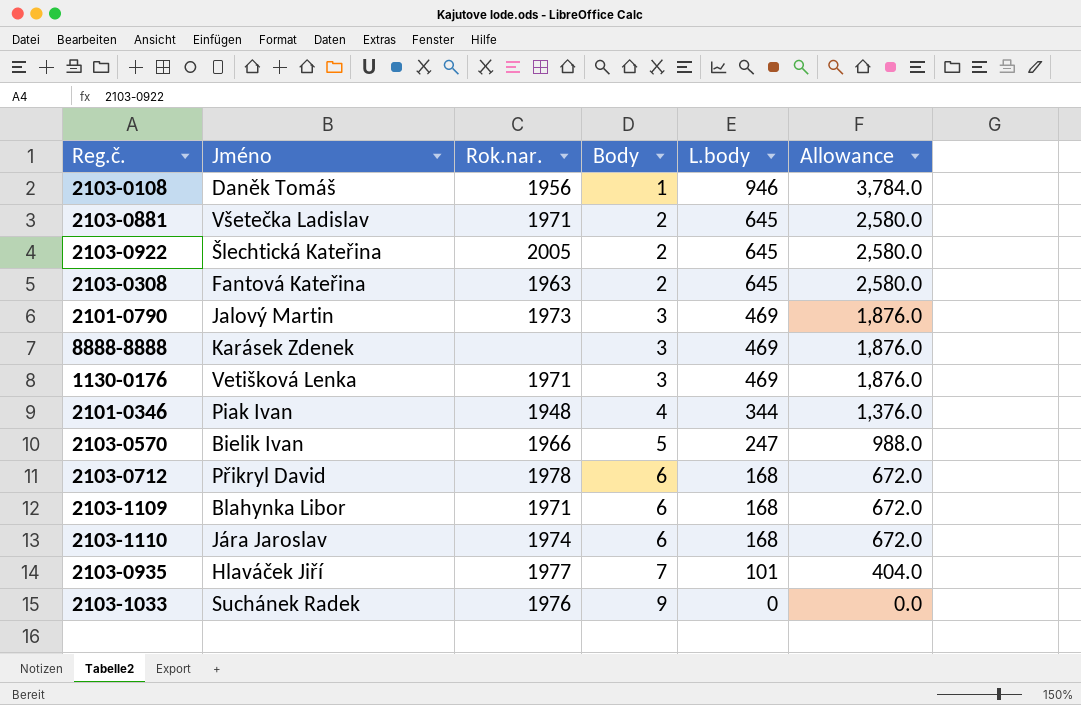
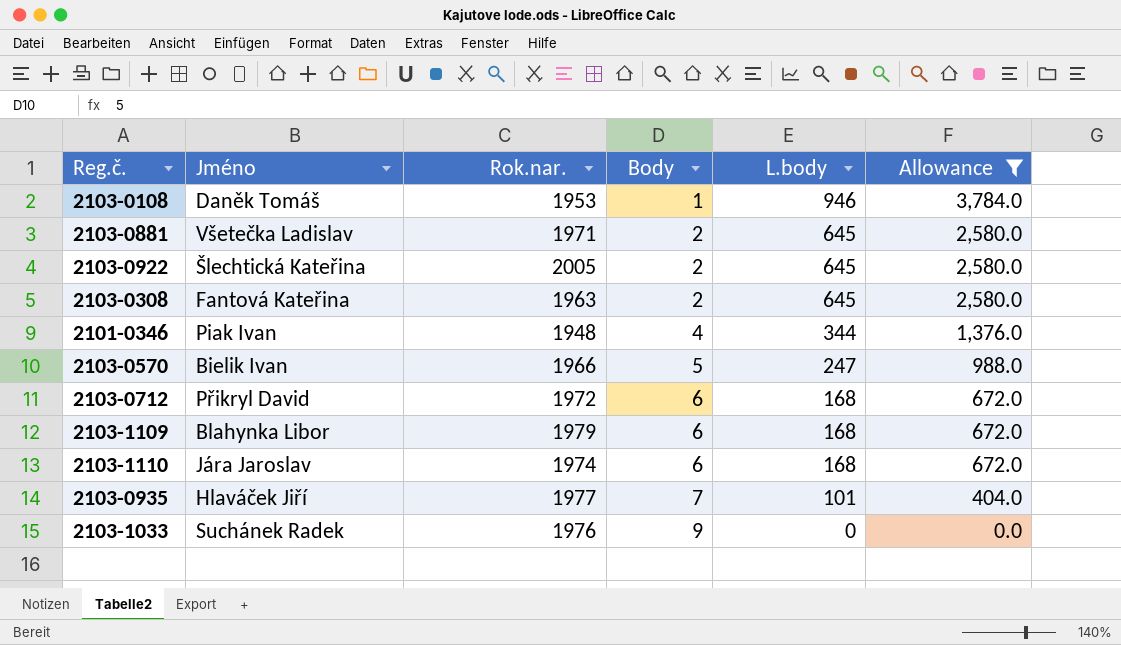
filter: none -> Allowance != 1,876.0
2103-0108 | Rok.nar.: 1956 -> 1953
2103-0712 | Rok.nar.: 1978 -> 1972
2103-1109 | Rok.nar.: 1971 -> 1979

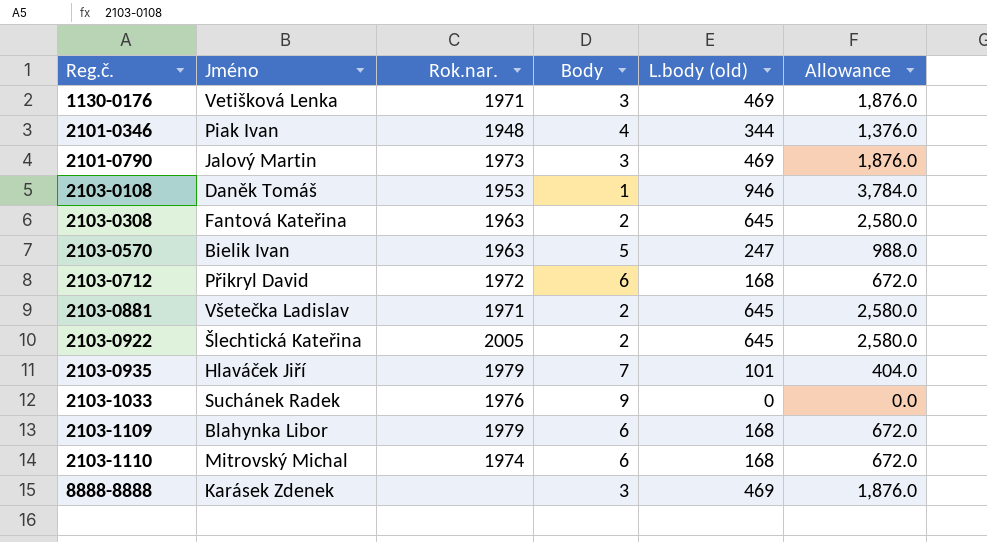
filter: Allowance != 1,876.0 -> none
row order: Body ascending -> Reg.č. ascending
column name: L.body -> L.body (old)
2103-0570 | Rok.nar.: 1966 -> 1963
2103-0935 | Rok.nar.: 1977 -> 1979
2103-1110 | Jméno: Jára Jaroslav -> Mitrovský Michal

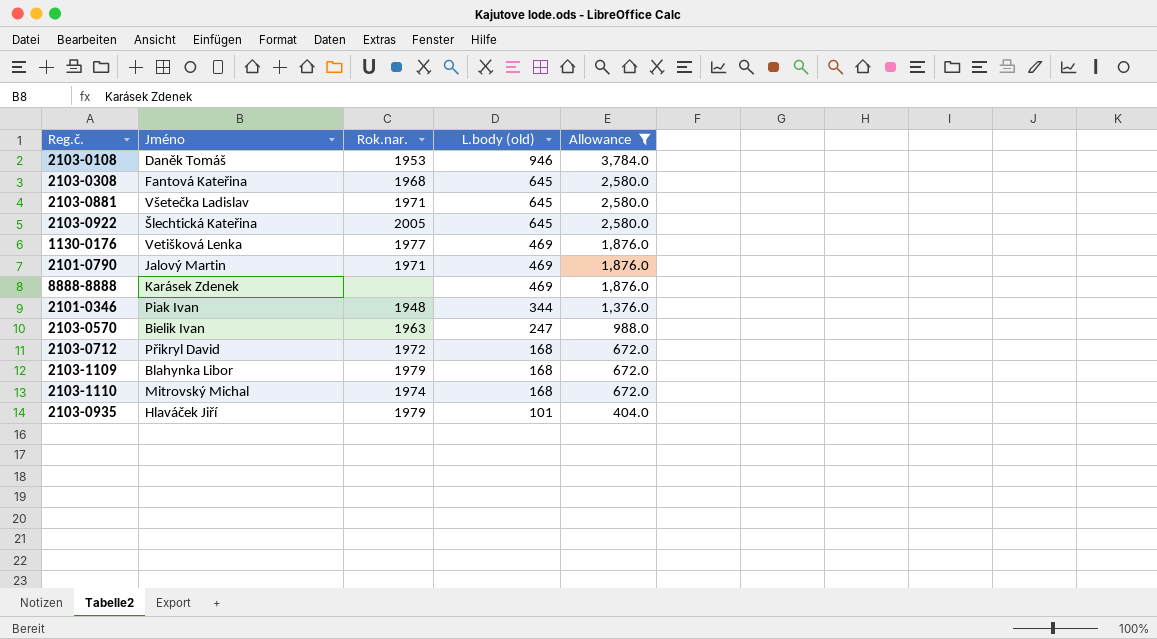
filter: none -> Allowance != 0.0
row order: Reg.č. ascending -> L.body (old) descending
column Body | position: 4 -> none
2103-0308 | Rok.nar.: 1963 -> 1968
1130-0176 | Rok.nar.: 1971 -> 1977
2101-0790 | Rok.nar.: 1973 -> 1971

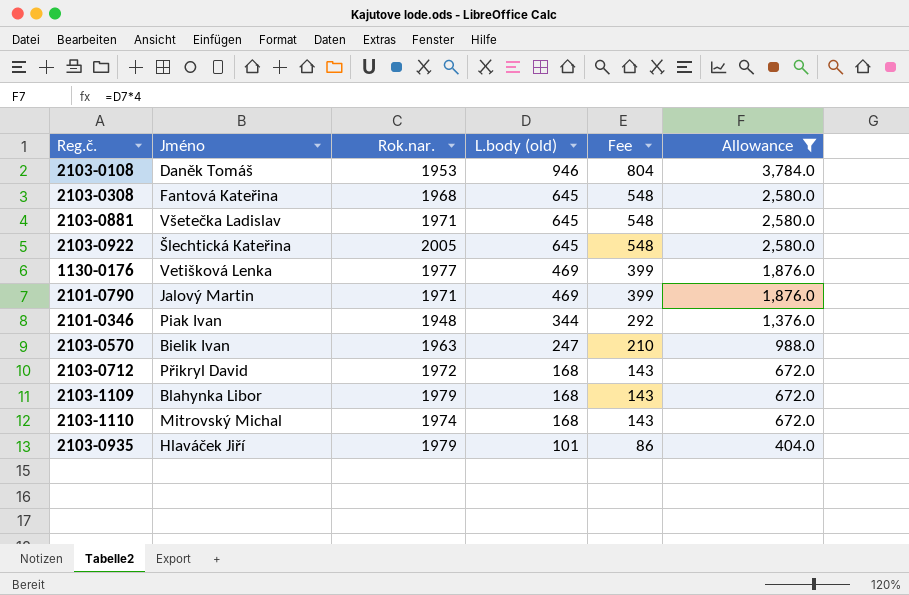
column Fee | formula: none -> [L.body (old)] * 0.85
row 8888-8888: Karásek Zdenek | none | 469 | 1,876.0 -> none

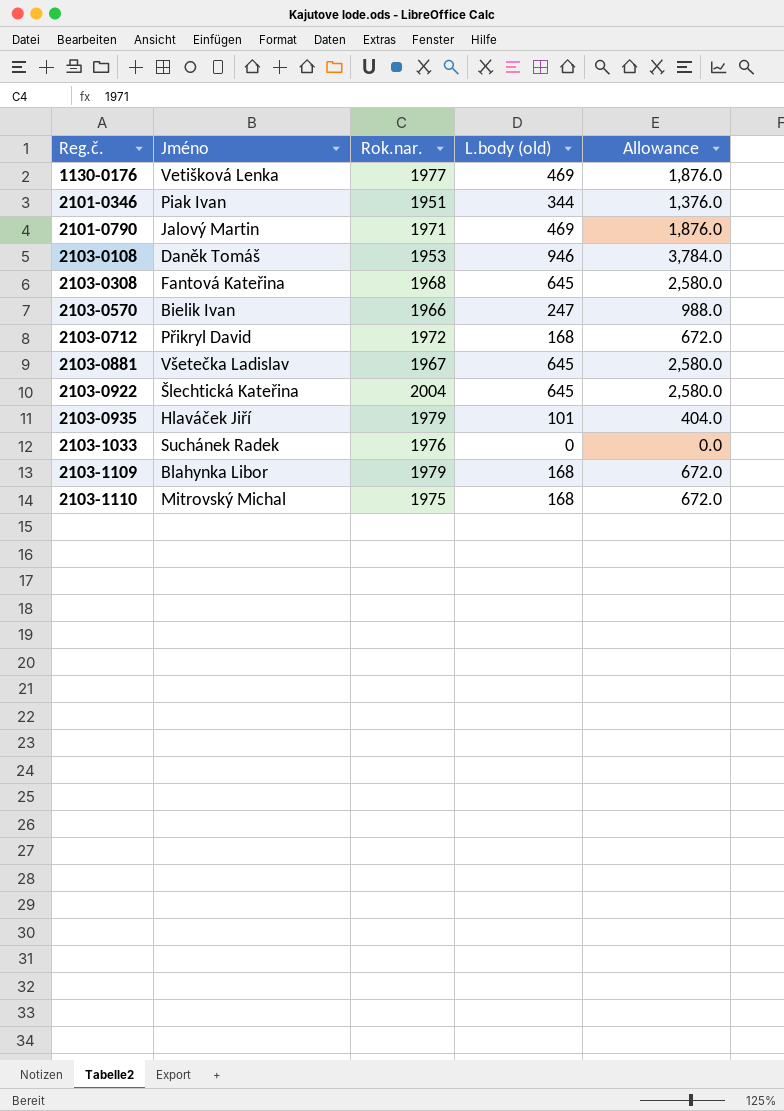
filter: Allowance != 0.0 -> none
row order: L.body (old) descending -> Reg.č. ascending
column Fee | formula: [L.body (old)] * 0.85 -> none
2101-0346 | Rok.nar.: 1948 -> 1951
2103-0570 | Rok.nar.: 1963 -> 1966
2103-0881 | Rok.nar.: 1971 -> 1967
2103-0922 | Rok.nar.: 2005 -> 2004
2103-1110 | Rok.nar.: 1974 -> 1975

